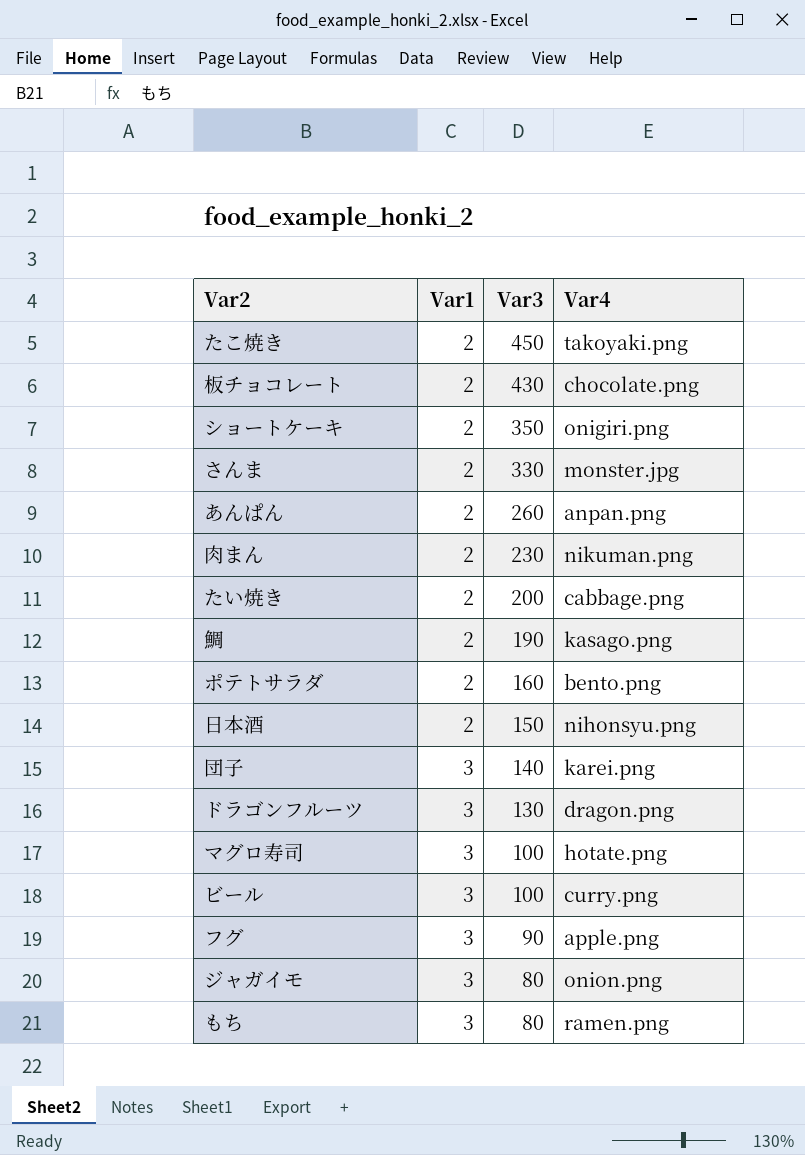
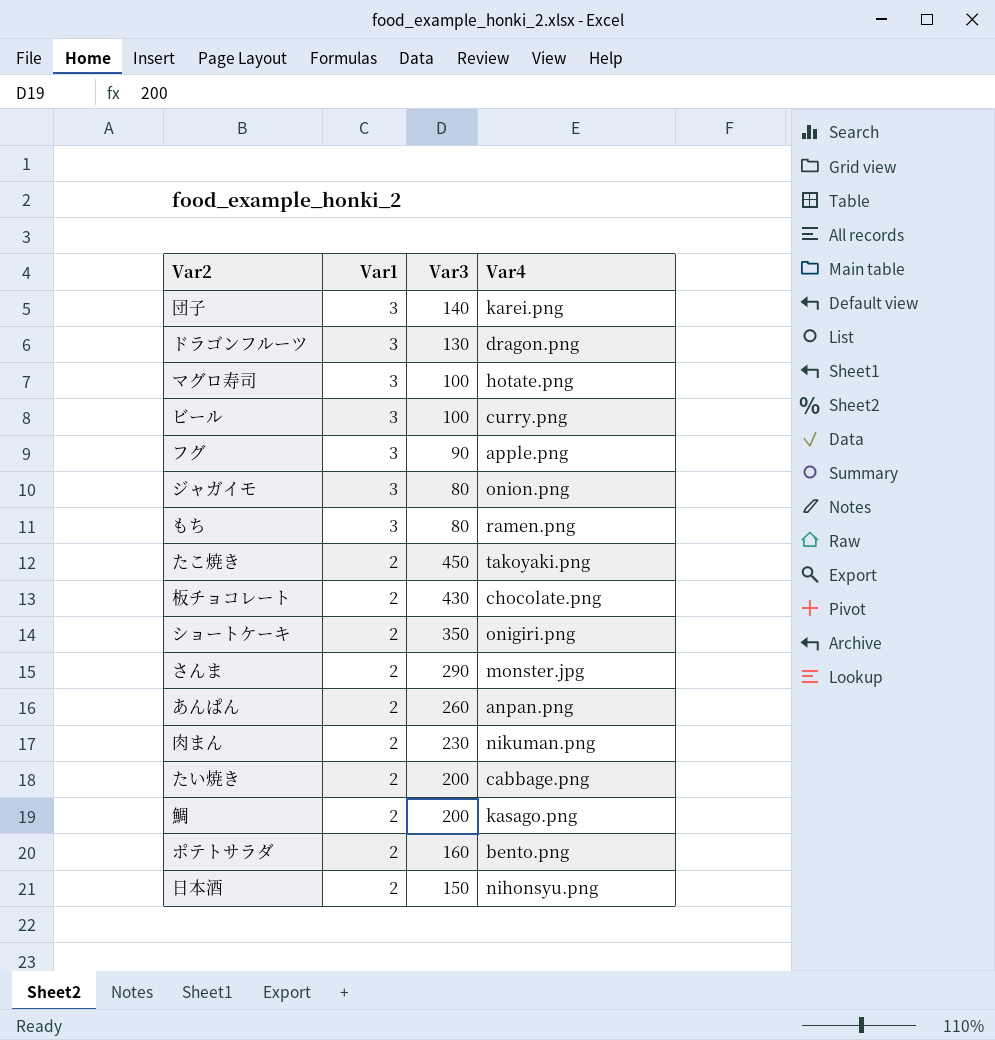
row order: Var1 ascending -> Var1 descending
さんま | Var3: 330 -> 290
鯛 | Var3: 190 -> 200

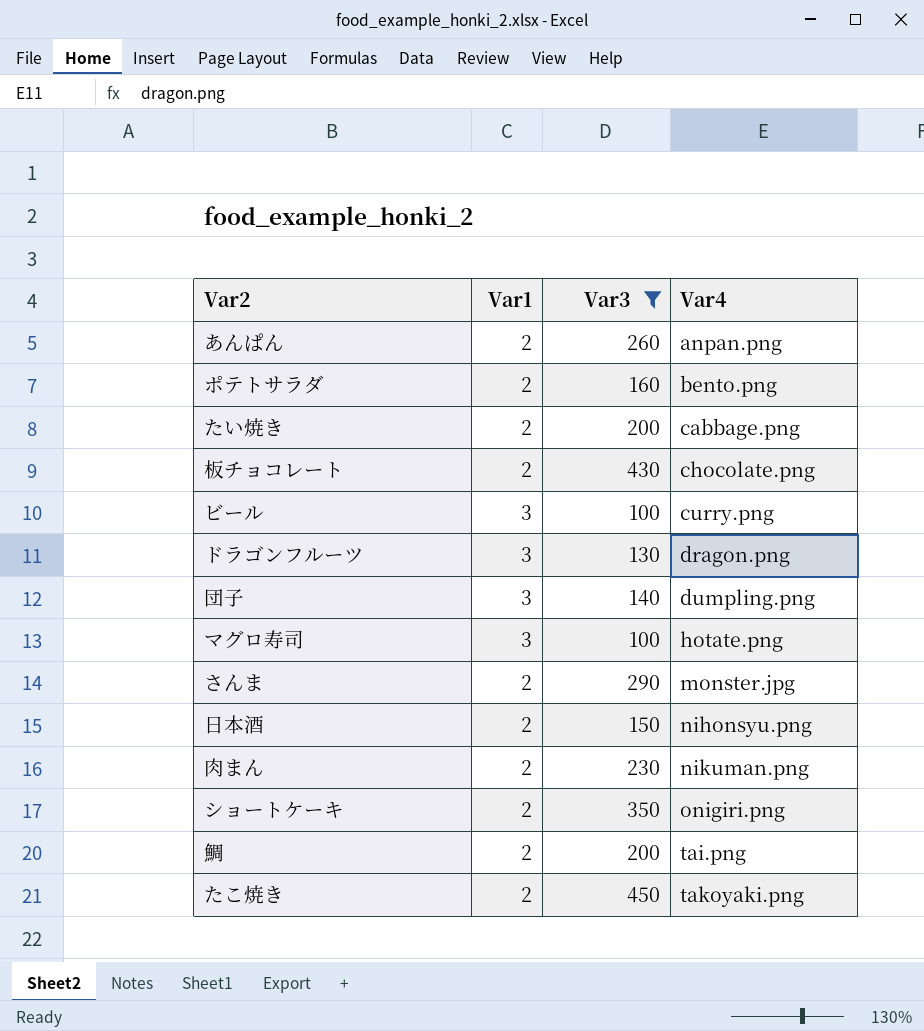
filter: none -> Var3 >= 100
row order: Var1 descending -> Var4 ascending
団子 | Var4: karei.png -> dumpling.png
鯛 | Var4: kasago.png -> tai.png

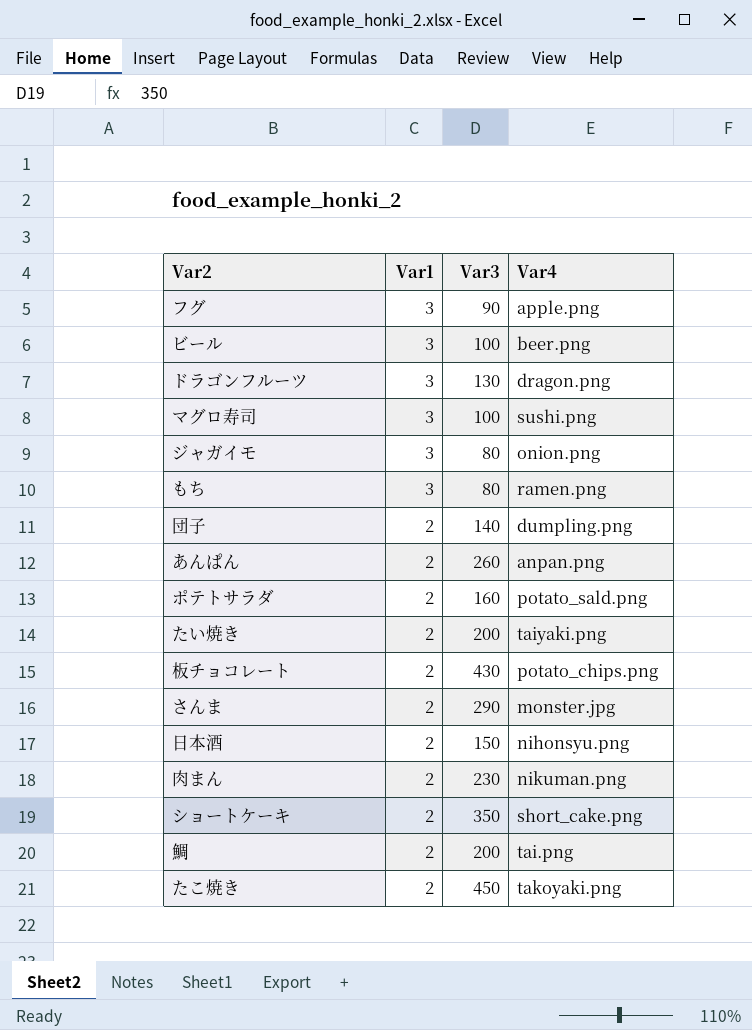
filter: Var3 >= 100 -> none
row order: Var4 ascending -> Var1 descending
ビール | Var4: curry.png -> beer.png
マグロ寿司 | Var4: hotate.png -> sushi.png
団子 | Var1: 3 -> 2
ポテトサラダ | Var4: bento.png -> potato_sald.png
たい焼き | Var4: cabbage.png -> taiyaki.png
板チョコレート | Var4: chocolate.png -> potato_chips.png
ショートケーキ | Var4: onigiri.png -> short_cake.png

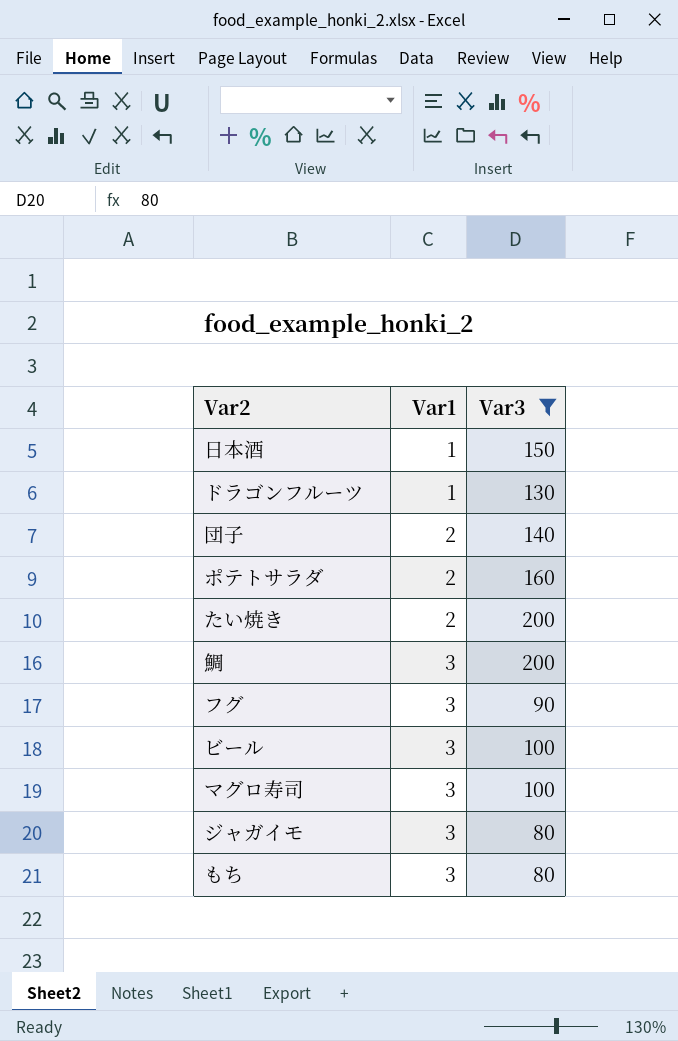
filter: none -> Var3 <= 200
row order: Var1 descending -> Var1 ascending
column Var4 | position: 4 -> none
日本酒 | Var1: 2 -> 1
ドラゴンフルーツ | Var1: 3 -> 1
鯛 | Var1: 2 -> 3

